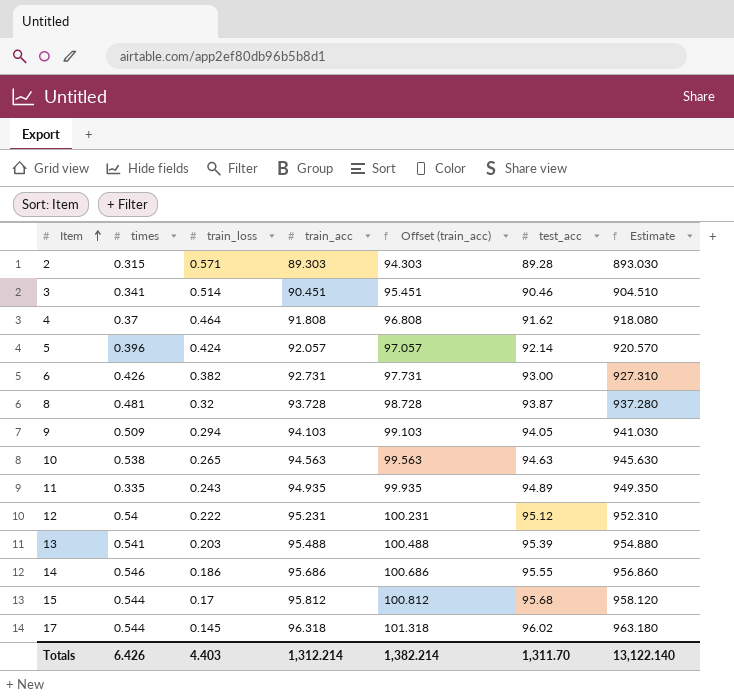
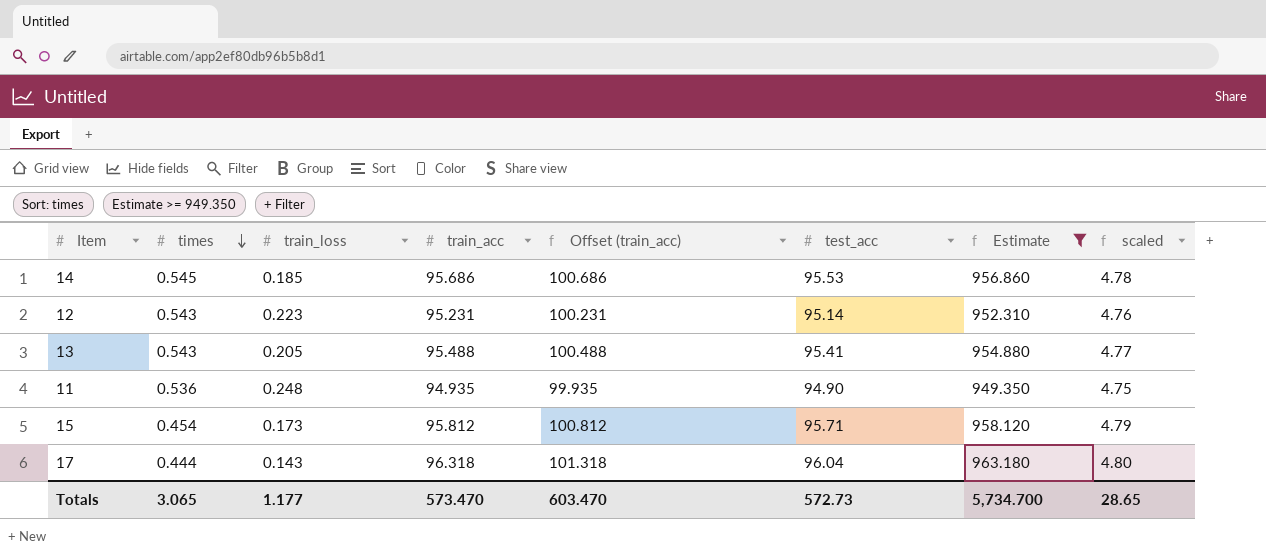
filter: none -> Estimate >= 949.350
row order: Item ascending -> times descending
column scaled | formula: none -> [test_acc] * 0.05
14 | times: 0.546 -> 0.545
14 | train_loss: 0.186 -> 0.185
14 | test_acc: 95.55 -> 95.53
12 | times: 0.54 -> 0.543
12 | train_loss: 0.222 -> 0.223
12 | test_acc: 95.12 -> 95.14
13 | times: 0.541 -> 0.543
13 | train_loss: 0.203 -> 0.205
13 | test_acc: 95.39 -> 95.41
11 | times: 0.335 -> 0.536
11 | train_loss: 0.243 -> 0.248
11 | test_acc: 94.89 -> 94.90
15 | times: 0.544 -> 0.454
15 | train_loss: 0.17 -> 0.173
15 | test_acc: 95.68 -> 95.71
17 | times: 0.544 -> 0.444
17 | train_loss: 0.145 -> 0.143
17 | test_acc: 96.02 -> 96.04
Totals | times: 6.426 -> 3.065
Totals | train_loss: 4.403 -> 1.177
Totals | train_acc: 1,312.214 -> 573.470
Totals | Offset (train_acc): 1,382.214 -> 603.470
Totals | test_acc: 1,311.70 -> 572.73
Totals | Estimate: 13,122.140 -> 5,734.700

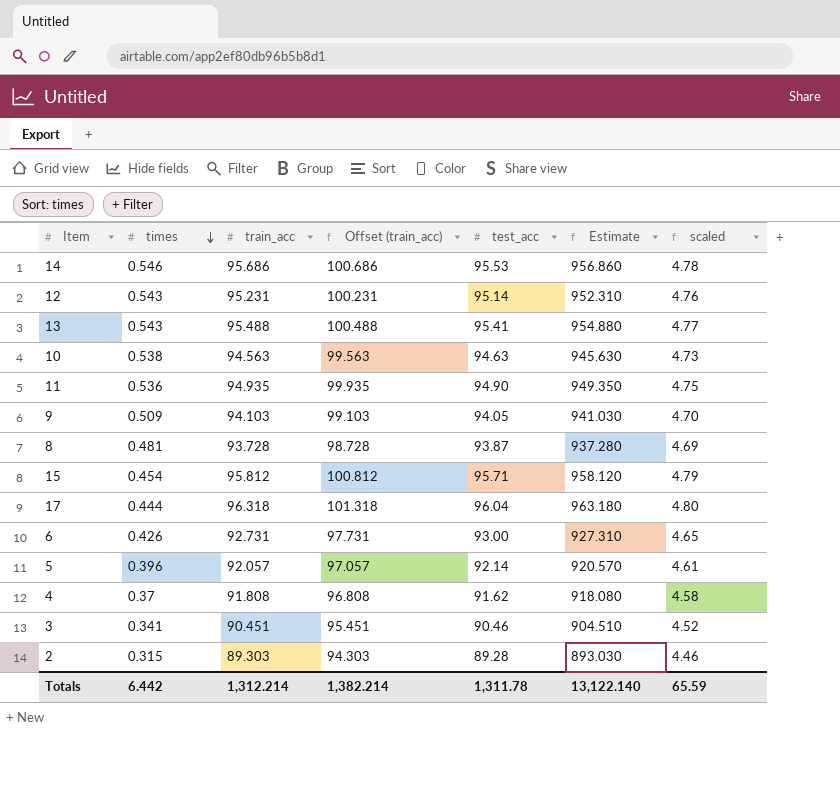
filter: Estimate >= 949.350 -> none
column train_loss | position: 3 -> none
14 | times: 0.545 -> 0.546
Totals | times: 3.065 -> 6.442
Totals | train_acc: 573.470 -> 1,312.214
Totals | Offset (train_acc): 603.470 -> 1,382.214
Totals | test_acc: 572.73 -> 1,311.78
Totals | Estimate: 5,734.700 -> 13,122.140
Totals | scaled: 28.65 -> 65.59

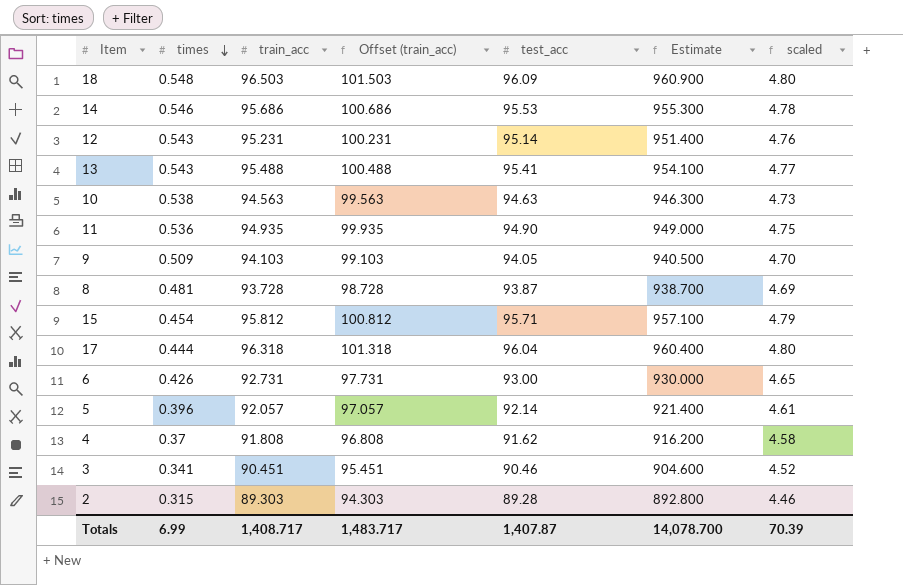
column Estimate | formula: [train_acc] * 10 -> [test_acc] * 10
row 18: none -> 0.548 | 96.503 | 101.503 | 96.09 | 960.900 | 4.80
Totals | times: 6.442 -> 6.99
Totals | train_acc: 1,312.214 -> 1,408.717
Totals | Offset (train_acc): 1,382.214 -> 1,483.717
Totals | test_acc: 1,311.78 -> 1,407.87
Totals | Estimate: 13,122.140 -> 14,078.700
Totals | scaled: 65.59 -> 70.39

